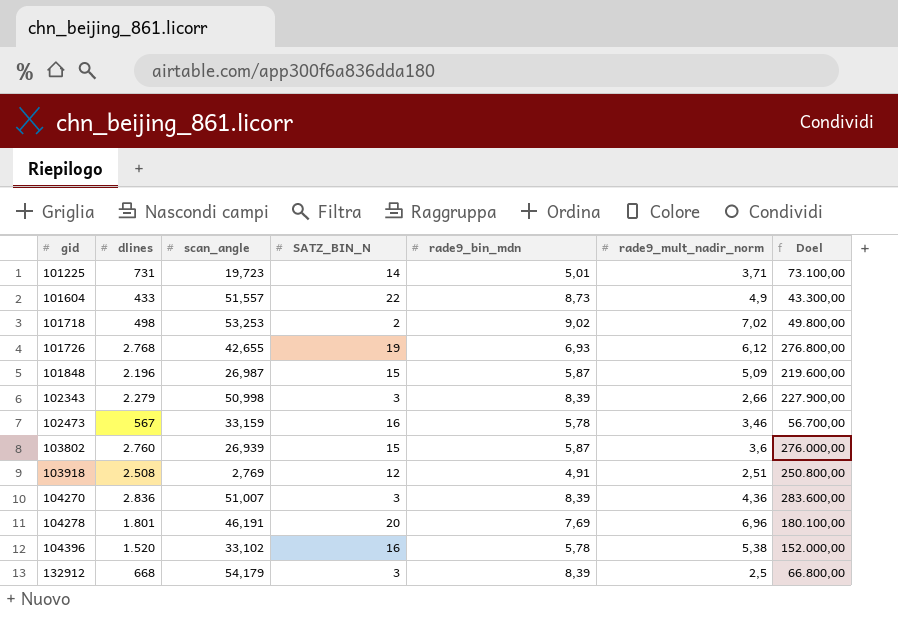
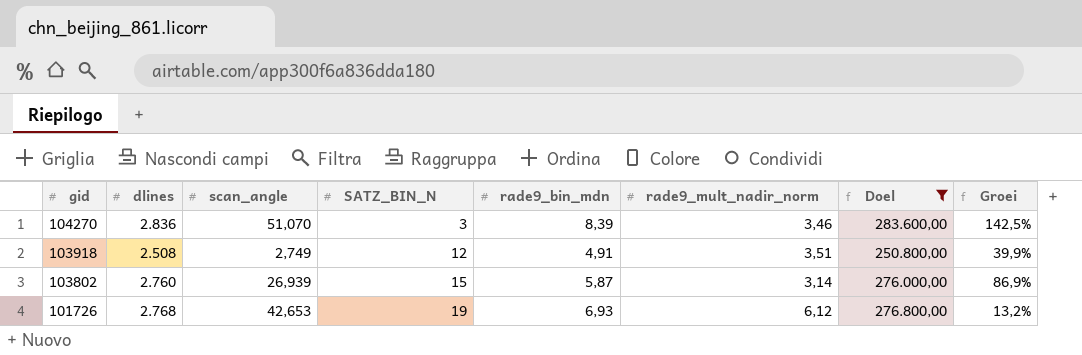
filter: none -> Doel >= 250.800,00
row order: gid ascending -> gid descending
column Groei | formula: none -> ([rade9_bin_mdn] - [rade9_mult_nadir_norm]) / [rade9_mult_nadir_norm]
104270 | scan_angle: 51,007 -> 51,070
104270 | rade9_mult_nadir_norm: 4,36 -> 3,46
103918 | scan_angle: 2,769 -> 2,749
103918 | rade9_mult_nadir_norm: 2,51 -> 3,51
103802 | rade9_mult_nadir_norm: 3,6 -> 3,14
101726 | scan_angle: 42,655 -> 42,653

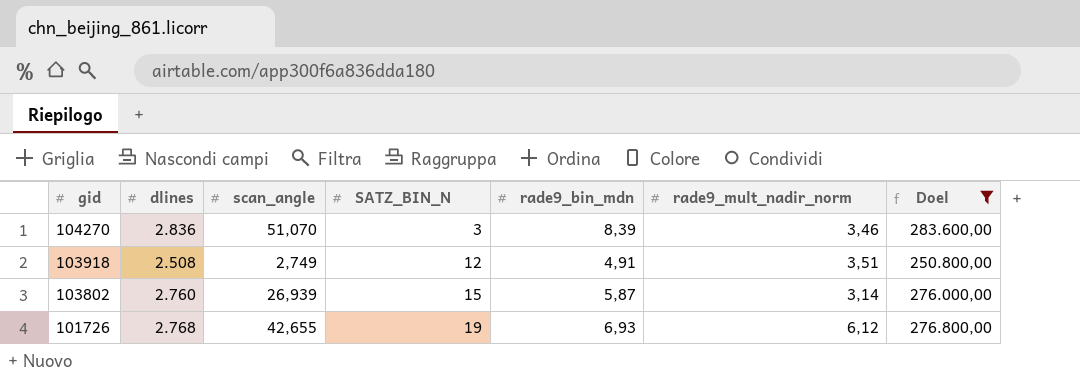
column Groei | formula: ([rade9_bin_mdn] - [rade9_mult_nadir_norm]) / [rade9_mult_nadir_norm] -> none
101726 | scan_angle: 42,653 -> 42,655

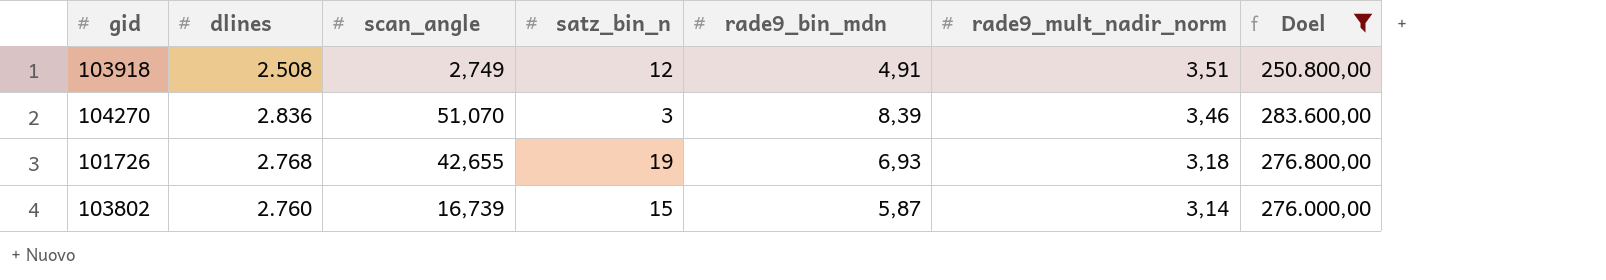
row order: gid descending -> rade9_mult_nadir_norm descending
column name: SATZ_BIN_N -> satz_bin_n
101726 | rade9_mult_nadir_norm: 6,12 -> 3,18
103802 | scan_angle: 26,939 -> 16,739

